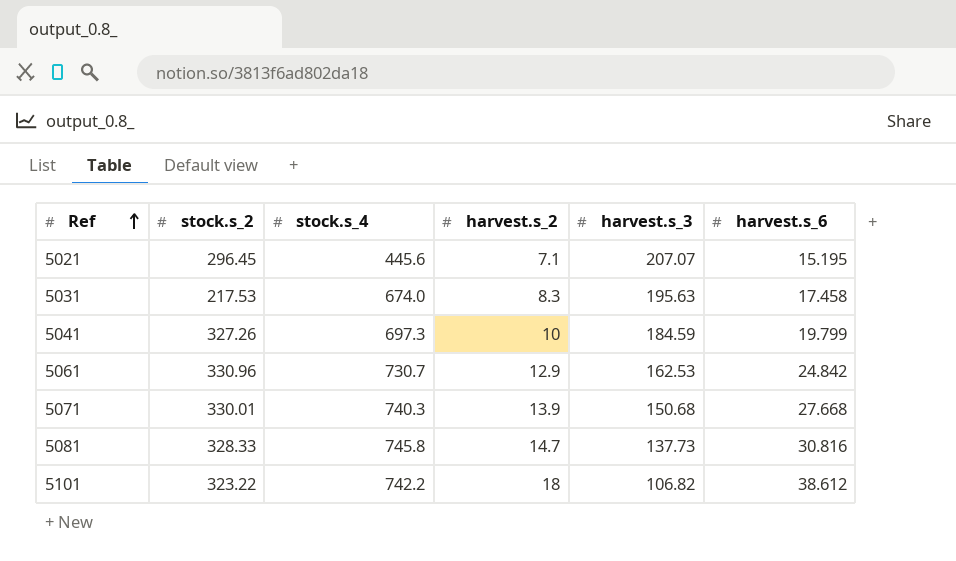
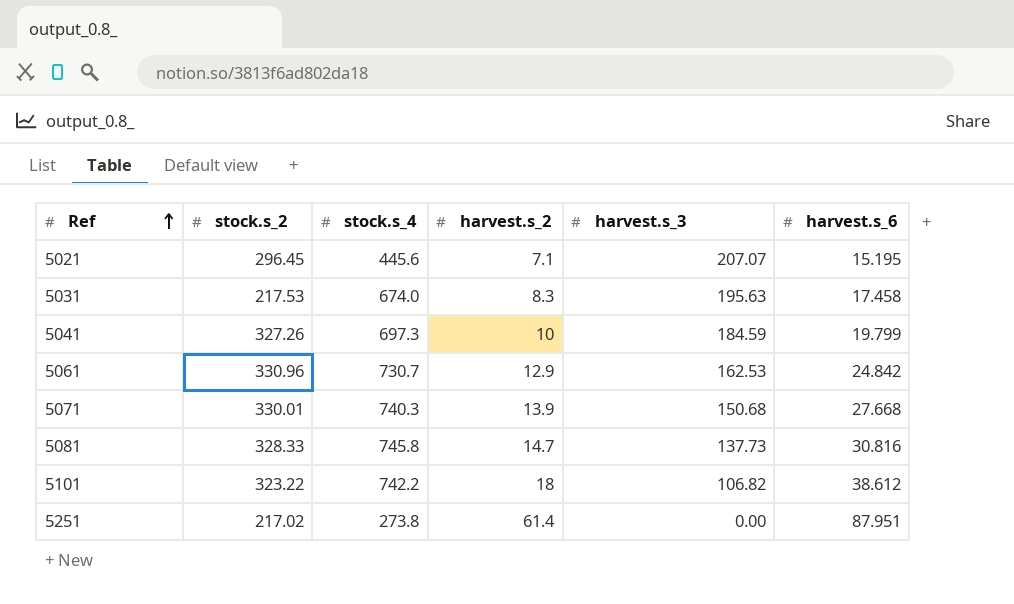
row 5251: none -> 217.02 | 273.8 | 61.4 | 0.00 | 87.951

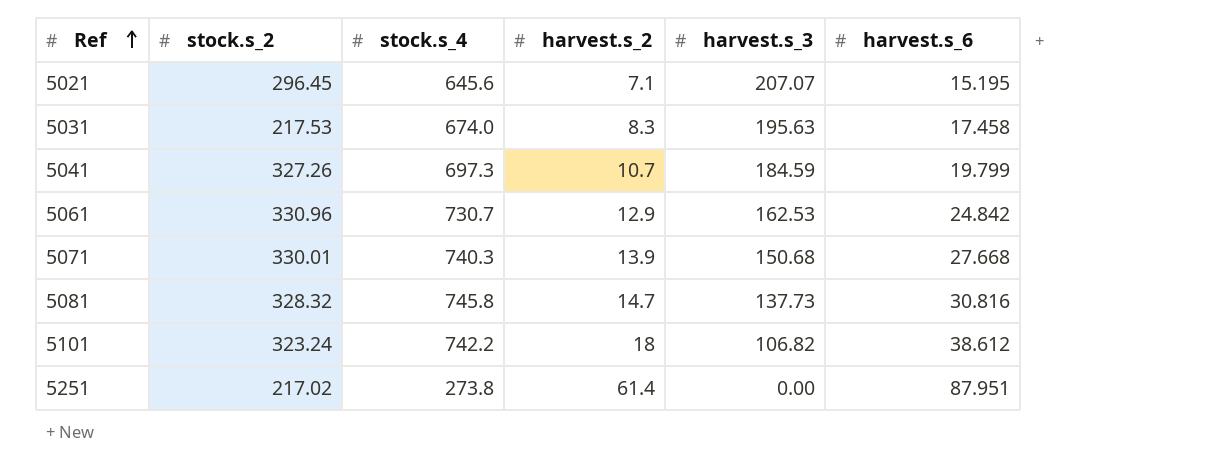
5021 | stock.s_4: 445.6 -> 645.6
5041 | harvest.s_2: 10 -> 10.7
5081 | stock.s_2: 328.33 -> 328.32
5101 | stock.s_2: 323.22 -> 323.24

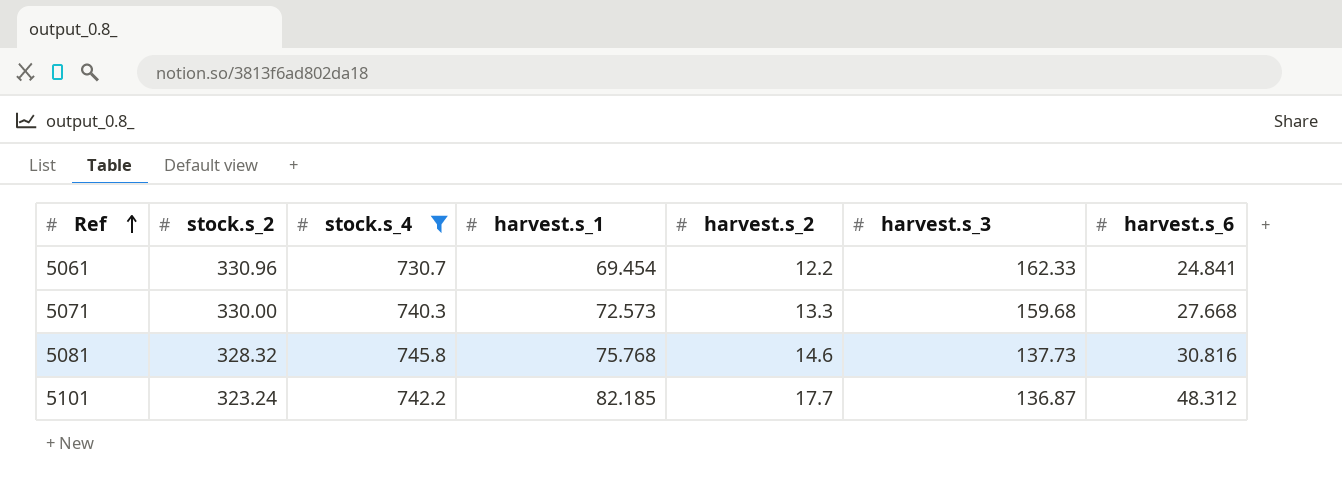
filter: none -> stock.s_4 >= 730.7
column harvest.s_1 | position: none -> 4
5061 | harvest.s_2: 12.9 -> 12.2
5061 | harvest.s_3: 162.53 -> 162.33
5061 | harvest.s_6: 24.842 -> 24.841
5071 | stock.s_2: 330.01 -> 330.00
5071 | harvest.s_2: 13.9 -> 13.3
5071 | harvest.s_3: 150.68 -> 159.68
5081 | harvest.s_2: 14.7 -> 14.6
5101 | harvest.s_2: 18 -> 17.7
5101 | harvest.s_3: 106.82 -> 136.87
5101 | harvest.s_6: 38.612 -> 48.312

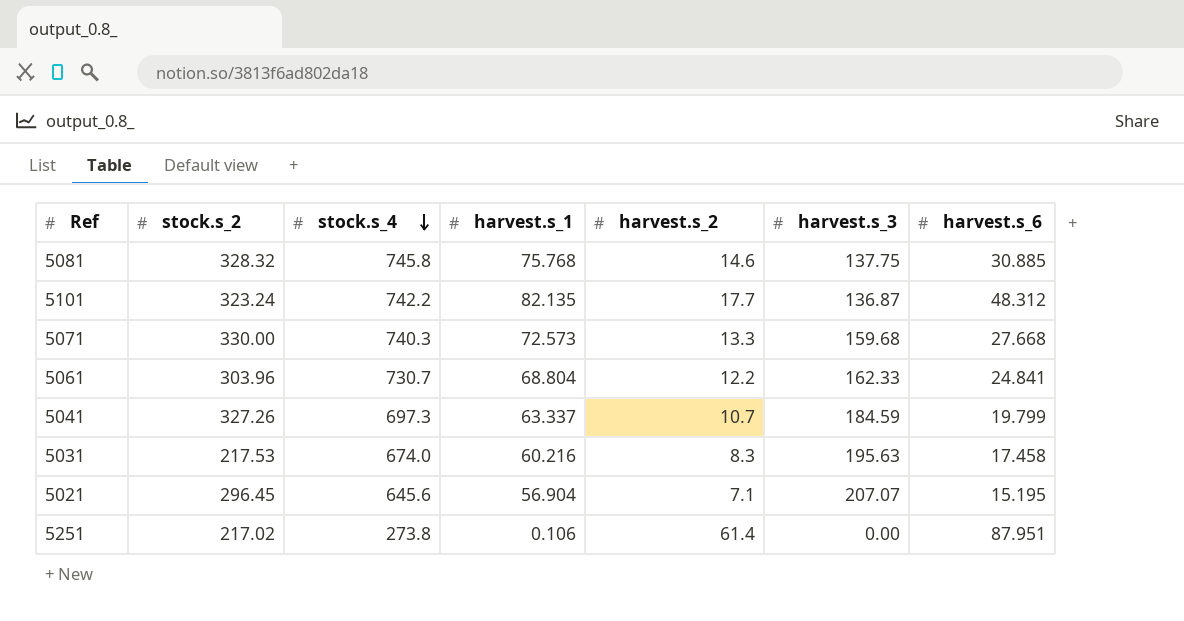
filter: stock.s_4 >= 730.7 -> none
row order: Ref ascending -> stock.s_4 descending
5081 | harvest.s_3: 137.73 -> 137.75
5081 | harvest.s_6: 30.816 -> 30.885
5101 | harvest.s_1: 82.185 -> 82.135
5061 | stock.s_2: 330.96 -> 303.96
5061 | harvest.s_1: 69.454 -> 68.804

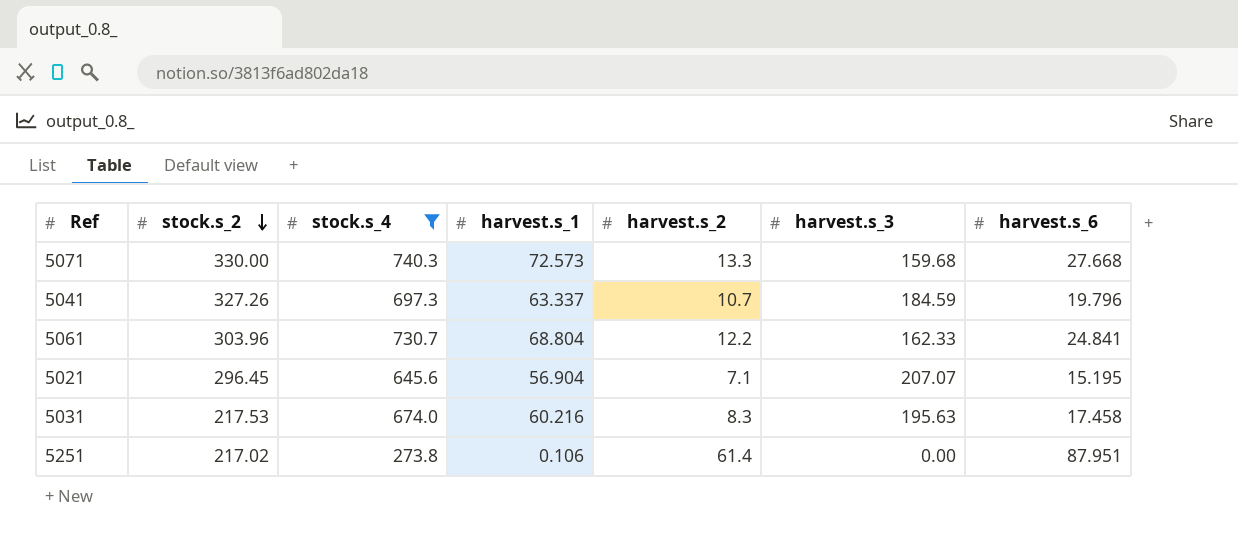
filter: none -> stock.s_4 <= 740.3
row order: stock.s_4 descending -> stock.s_2 descending
5041 | harvest.s_6: 19.799 -> 19.796

